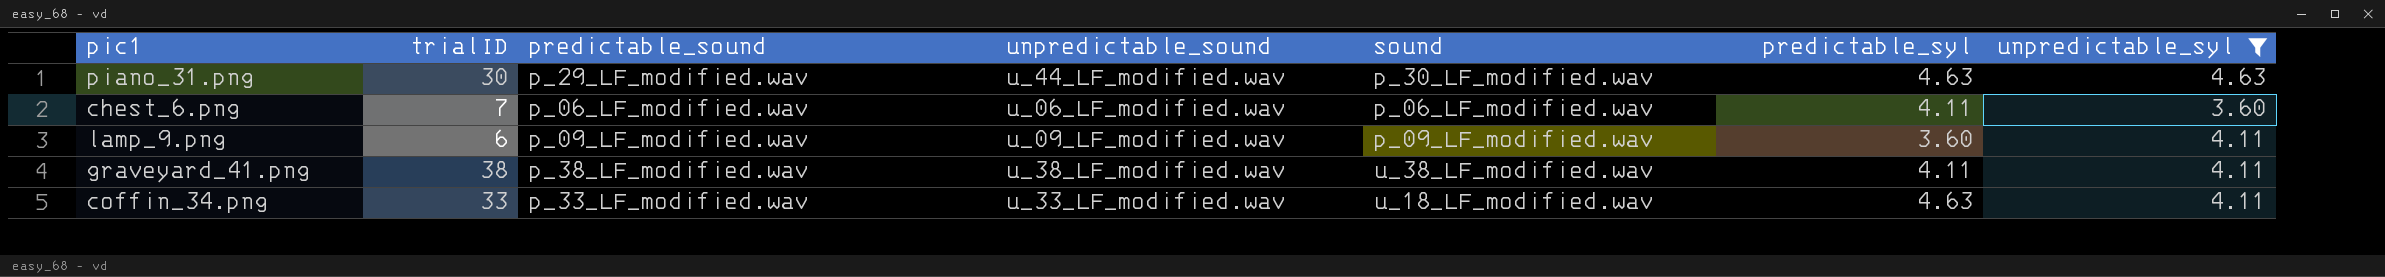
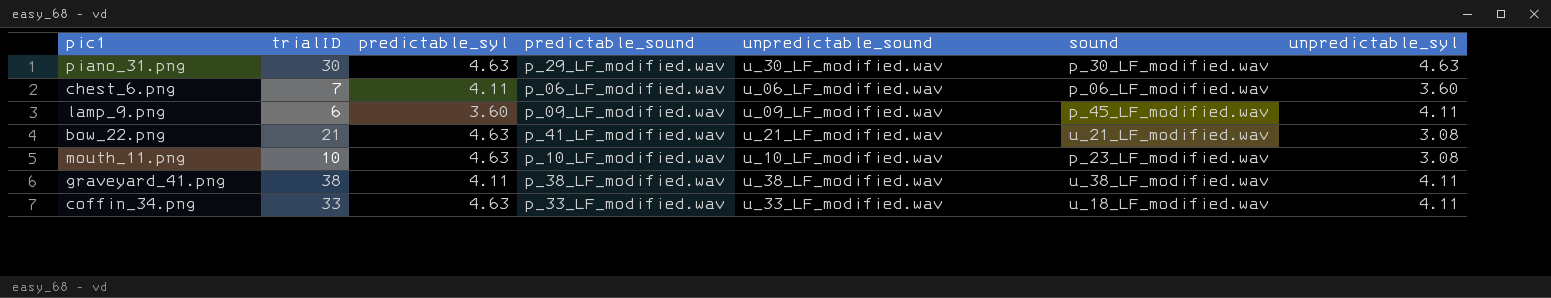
filter: unpredictable_syl != 3.08 -> none
column predictable_syl | position: 6 -> 3
piano_31.png | unpredictable_sound: u_44_LF_modified.wav -> u_30_LF_modified.wav
lamp_9.png | sound: p_09_LF_modified.wav -> p_45_LF_modified.wav

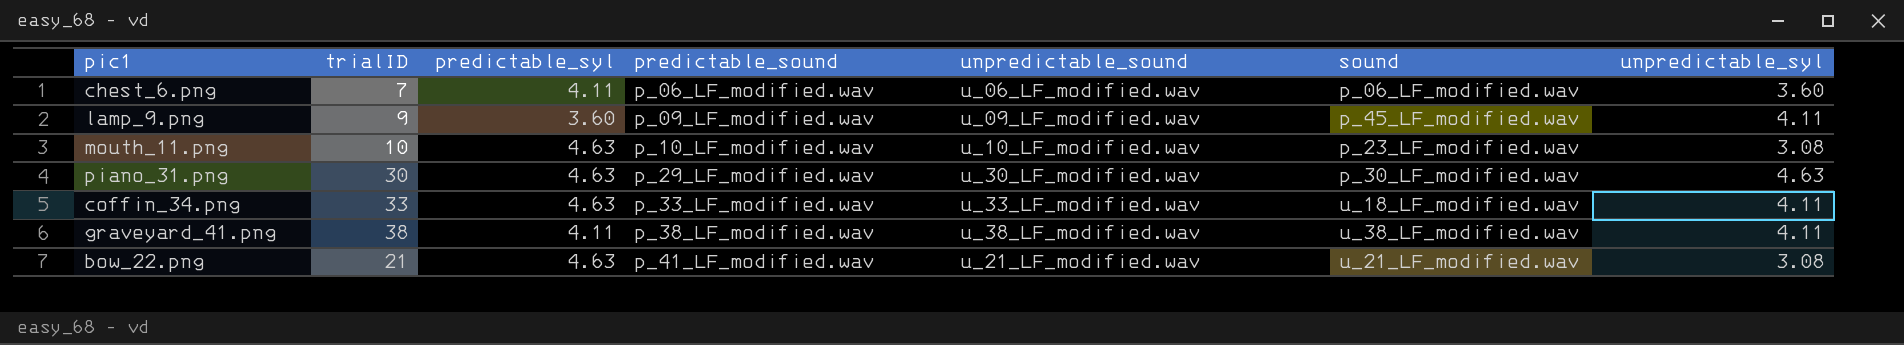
row order: none -> predictable_sound ascending
lamp_9.png | trialID: 6 -> 9

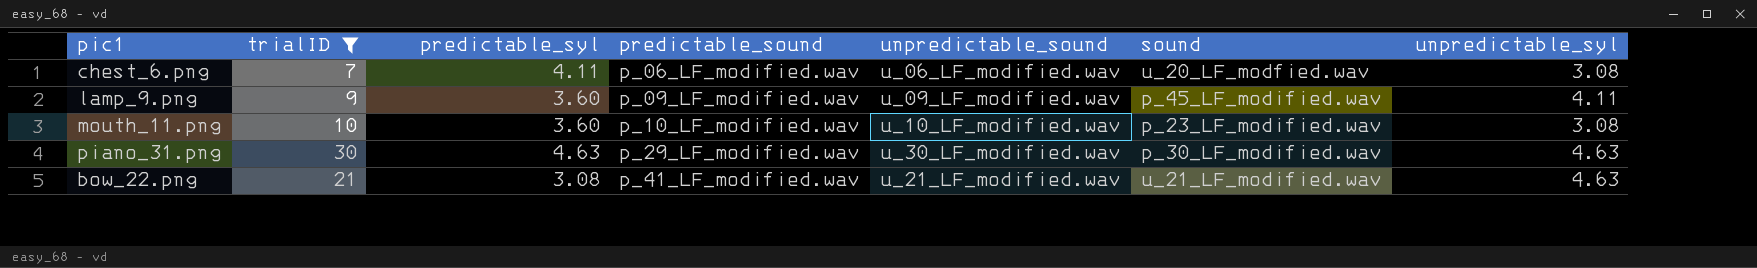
filter: none -> trialID <= 30
chest_6.png | sound: p_06_LF_modified.wav -> u_20_LF_modfied.wav
chest_6.png | unpredictable_syl: 3.60 -> 3.08
mouth_11.png | predictable_syl: 4.63 -> 3.60
bow_22.png | predictable_syl: 4.63 -> 3.08
bow_22.png | unpredictable_syl: 3.08 -> 4.63

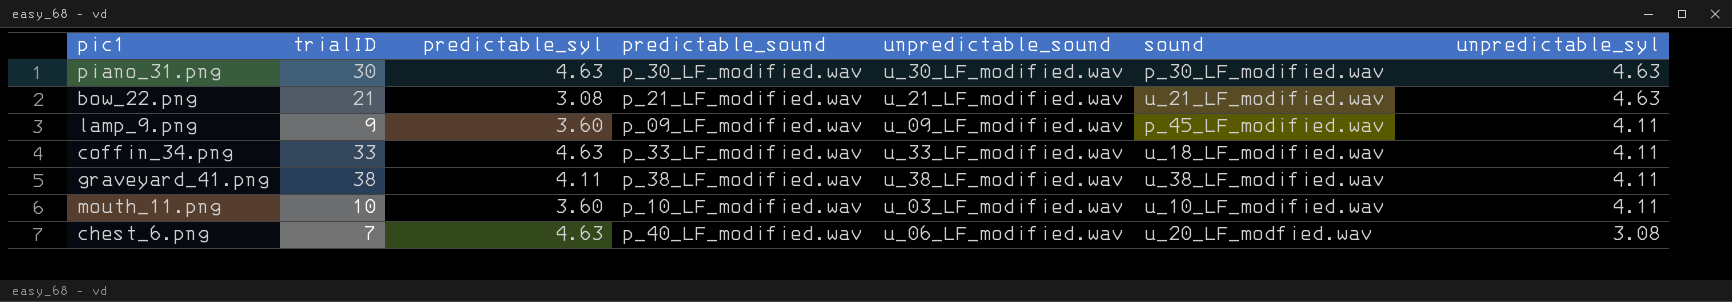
filter: trialID <= 30 -> none
row order: predictable_sound ascending -> unpredictable_syl descending
piano_31.png | predictable_sound: p_29_LF_modified.wav -> p_30_LF_modified.wav
bow_22.png | predictable_sound: p_41_LF_modified.wav -> p_21_LF_modified.wav
mouth_11.png | unpredictable_sound: u_10_LF_modified.wav -> u_03_LF_modified.wav
mouth_11.png | sound: p_23_LF_modified.wav -> u_10_LF_modified.wav
mouth_11.png | unpredictable_syl: 3.08 -> 4.11
chest_6.png | predictable_syl: 4.11 -> 4.63
chest_6.png | predictable_sound: p_06_LF_modified.wav -> p_40_LF_modified.wav

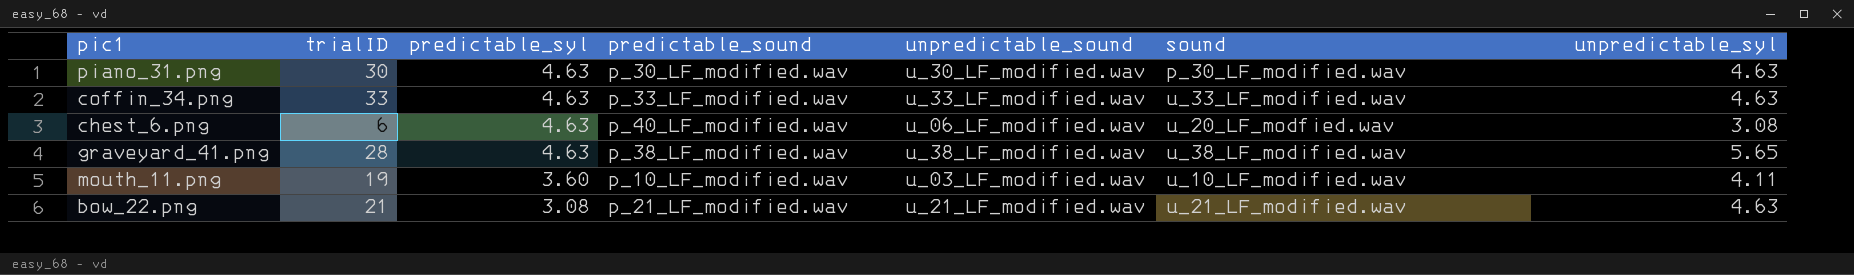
row order: unpredictable_syl descending -> predictable_syl descending
row lamp_9.png: 9 | 3.60 | p_09_LF_modified.wav | u_09_LF_modified.wav | p_45_LF_modified.wav | 4.11 -> none
coffin_34.png | sound: u_18_LF_modified.wav -> u_33_LF_modified.wav
coffin_34.png | unpredictable_syl: 4.11 -> 4.63
chest_6.png | trialID: 7 -> 6
graveyard_41.png | trialID: 38 -> 28
graveyard_41.png | predictable_syl: 4.11 -> 4.63
graveyard_41.png | unpredictable_syl: 4.11 -> 5.65
mouth_11.png | trialID: 10 -> 19

